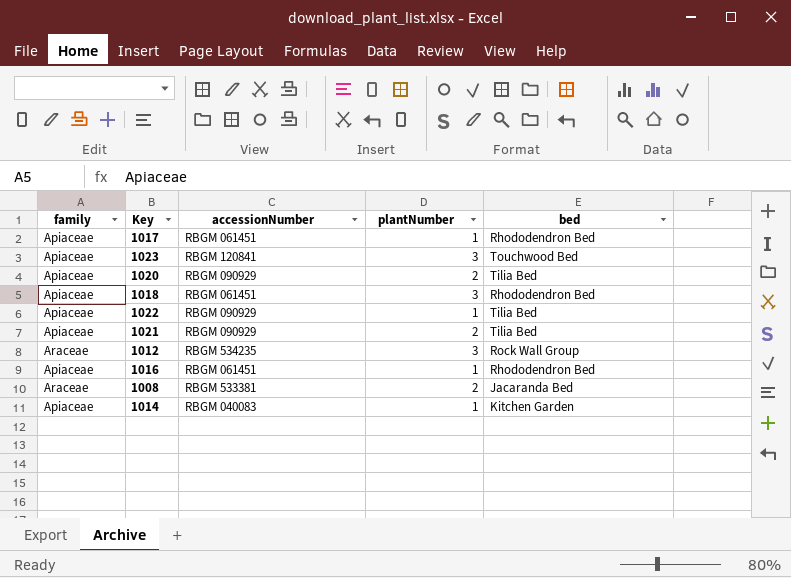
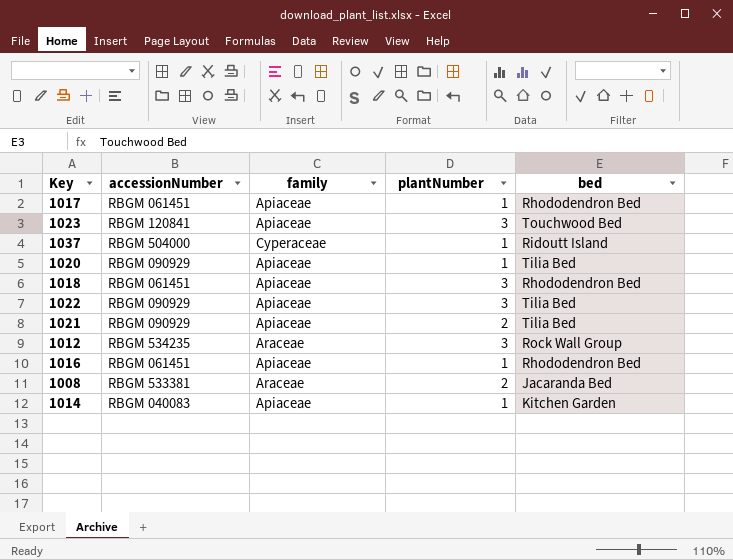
column family | position: 1 -> 3
row 1037: none -> RBGM 504000 | Cyperaceae | 1 | Ridoutt Island
1020 | plantNumber: 2 -> 1
1022 | plantNumber: 1 -> 3

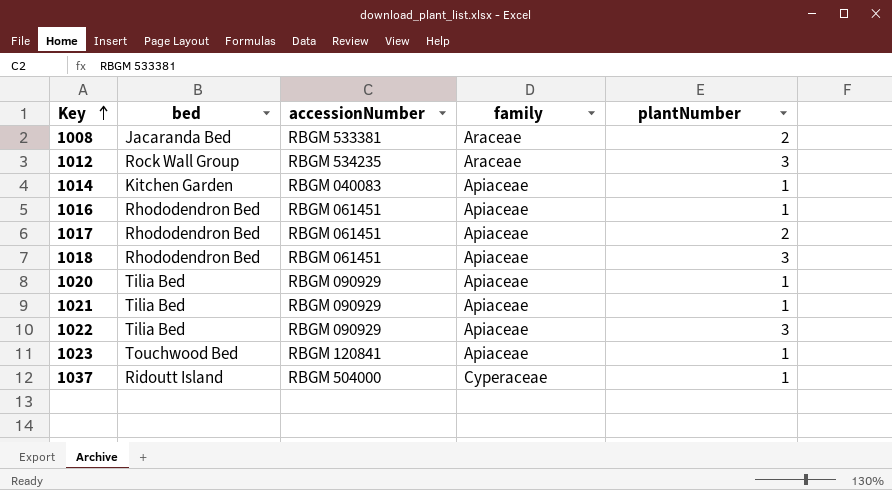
row order: none -> Key ascending
column bed | position: 5 -> 2
1017 | plantNumber: 1 -> 2
1021 | plantNumber: 2 -> 1
1023 | plantNumber: 3 -> 1

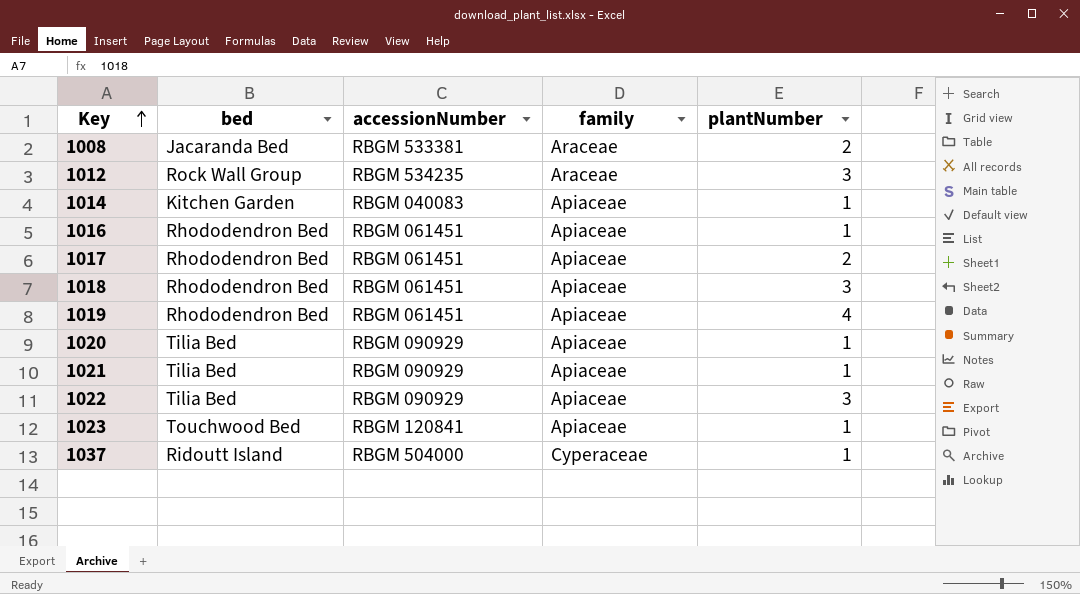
row 1019: none -> Rhododendron Bed | RBGM 061451 | Apiaceae | 4

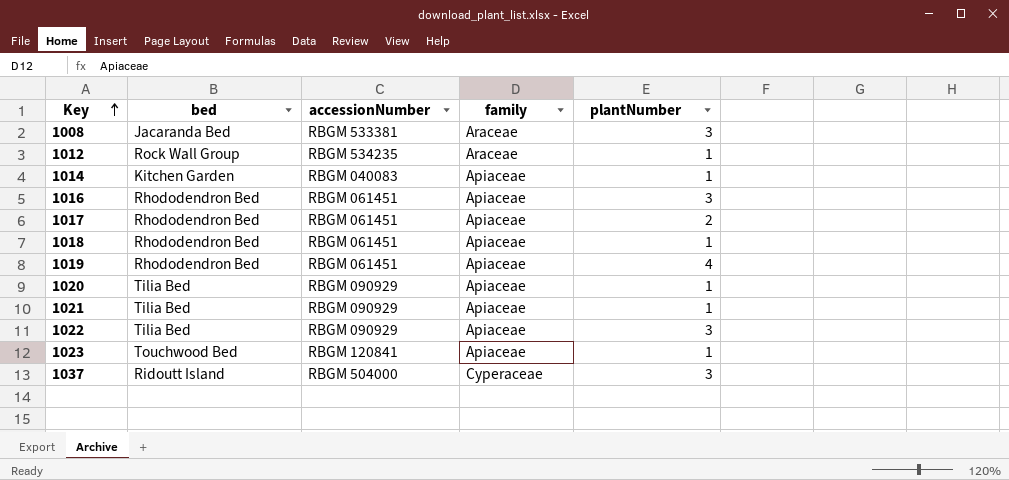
1008 | plantNumber: 2 -> 3
1012 | plantNumber: 3 -> 1
1016 | plantNumber: 1 -> 3
1018 | plantNumber: 3 -> 1
1037 | plantNumber: 1 -> 3

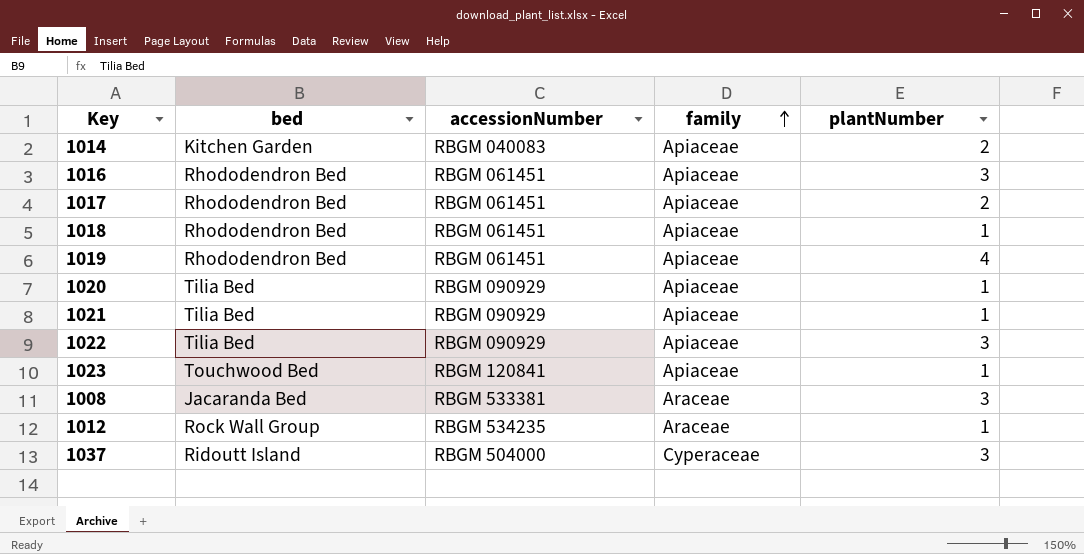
row order: Key ascending -> family ascending
1014 | plantNumber: 1 -> 2

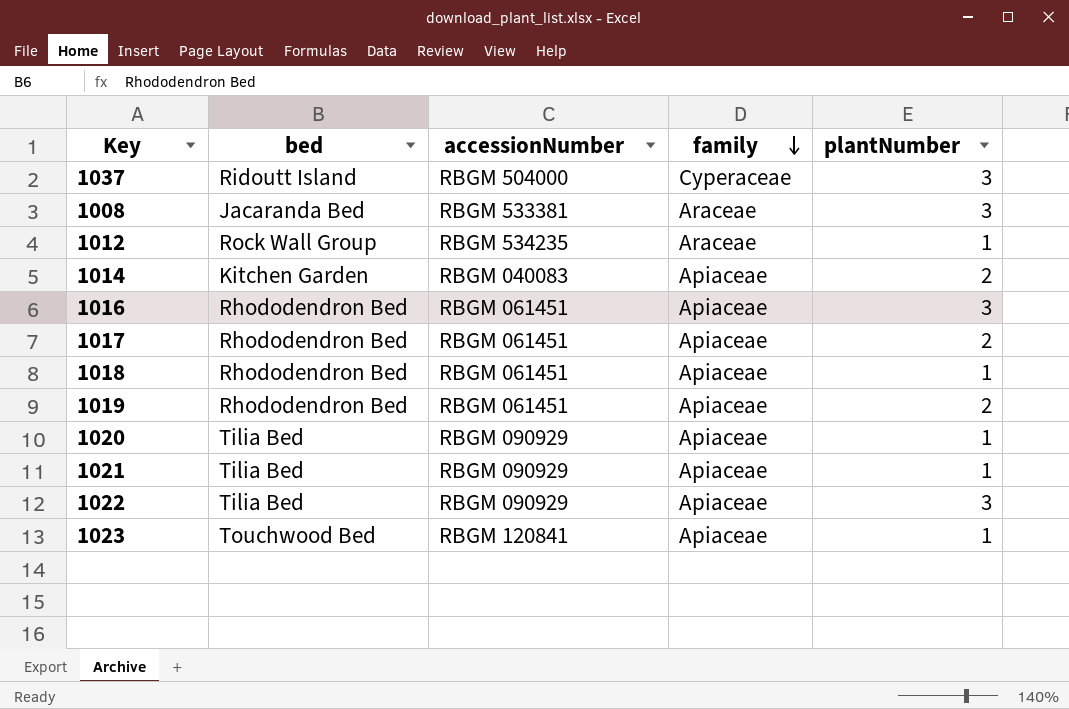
row order: family ascending -> family descending
1019 | plantNumber: 4 -> 2

